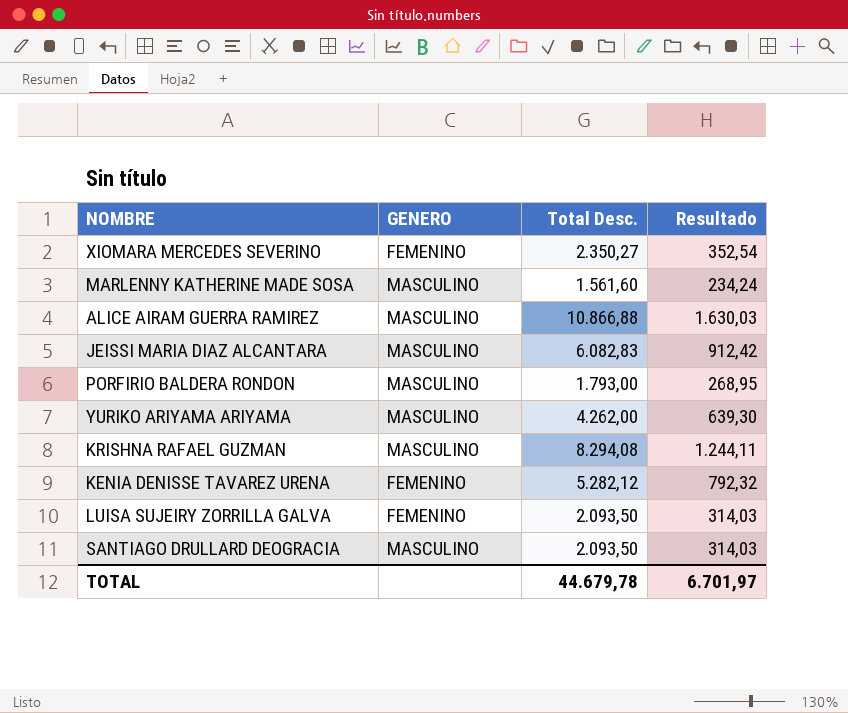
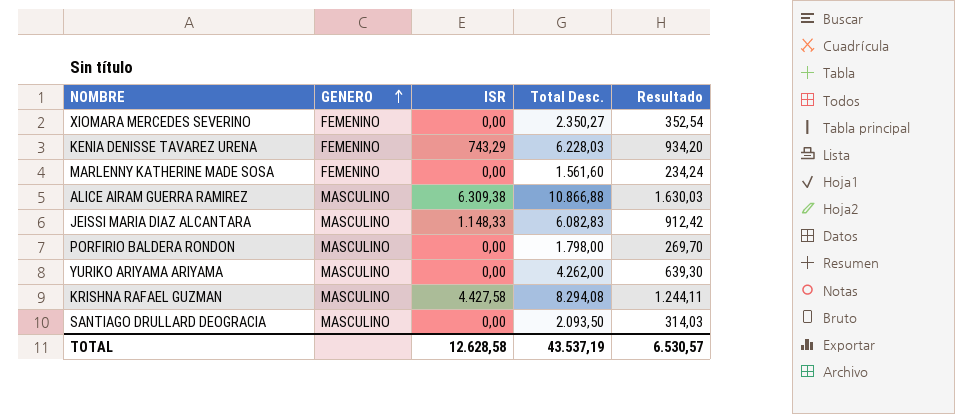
row order: none -> GENERO ascending
column ISR | position: none -> 3
row LUISA SUJEIRY ZORRILLA GALVA: FEMENINO | 2.093,50 | 314,03 -> none
KENIA DENISSE TAVAREZ URENA | Total Desc.: 5.282,12 -> 6.228,03
KENIA DENISSE TAVAREZ URENA | Resultado: 792,32 -> 934,20
MARLENNY KATHERINE MADE SOSA | GENERO: MASCULINO -> FEMENINO
PORFIRIO BALDERA RONDON | Total Desc.: 1.793,00 -> 1.798,00
PORFIRIO BALDERA RONDON | Resultado: 268,95 -> 269,70
TOTAL | Total Desc.: 44.679,78 -> 43.537,19
TOTAL | Resultado: 6.701,97 -> 6.530,57

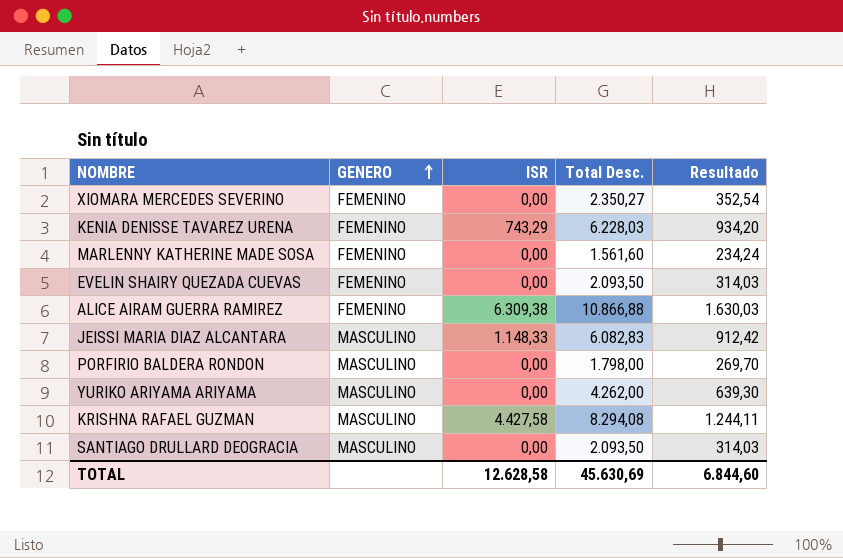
row EVELIN SHAIRY QUEZADA CUEVAS: none -> FEMENINO | 0,00 | 2.093,50 | 314,03
ALICE AIRAM GUERRA RAMIREZ | GENERO: MASCULINO -> FEMENINO
TOTAL | Total Desc.: 43.537,19 -> 45.630,69
TOTAL | Resultado: 6.530,57 -> 6.844,60

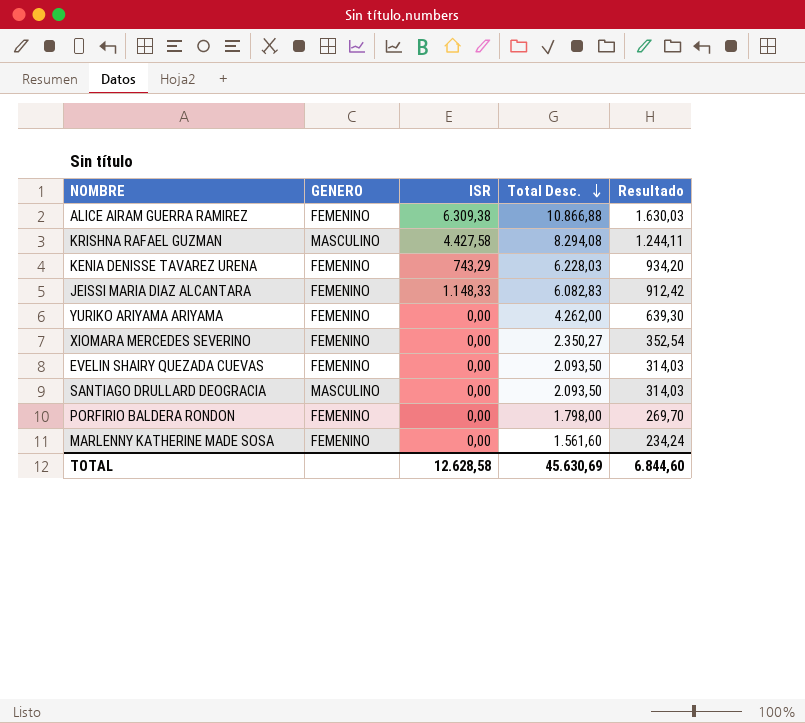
row order: GENERO ascending -> Total Desc. descending
JEISSI MARIA DIAZ ALCANTARA | GENERO: MASCULINO -> FEMENINO
YURIKO ARIYAMA ARIYAMA | GENERO: MASCULINO -> FEMENINO
PORFIRIO BALDERA RONDON | GENERO: MASCULINO -> FEMENINO

